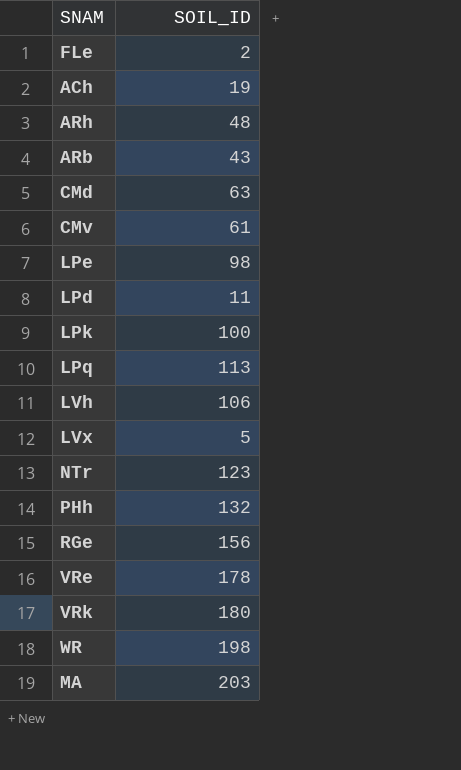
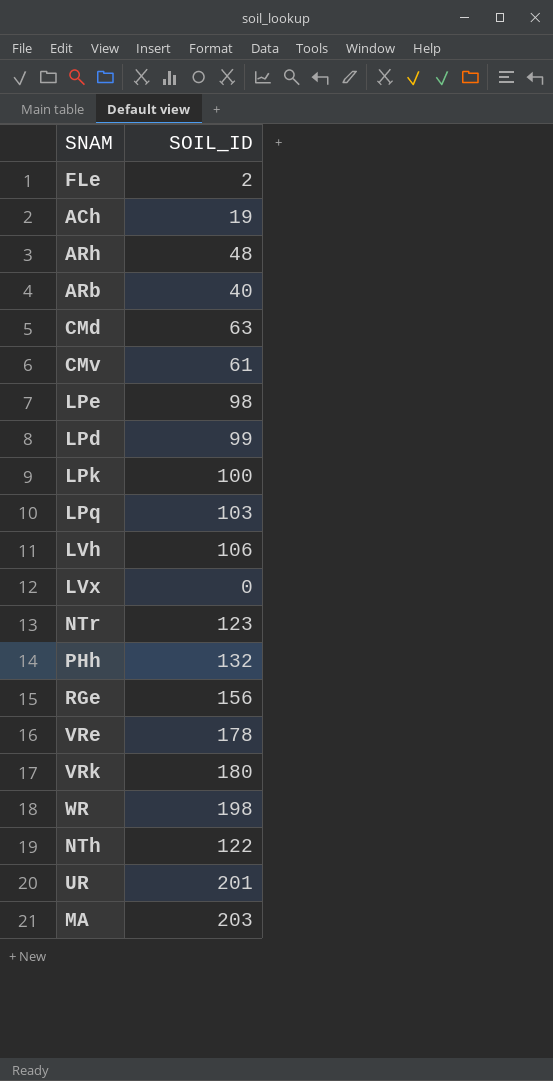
ARb | SOIL_ID: 43 -> 40
LPd | SOIL_ID: 11 -> 99
LPq | SOIL_ID: 113 -> 103
LVx | SOIL_ID: 5 -> 0
row NTh: none -> 122
row UR: none -> 201

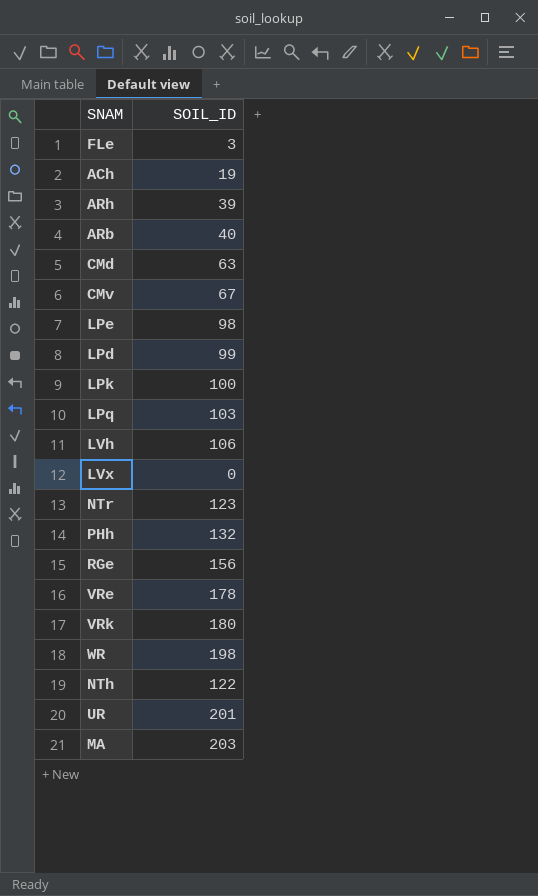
FLe | SOIL_ID: 2 -> 3
ARh | SOIL_ID: 48 -> 39
CMv | SOIL_ID: 61 -> 67

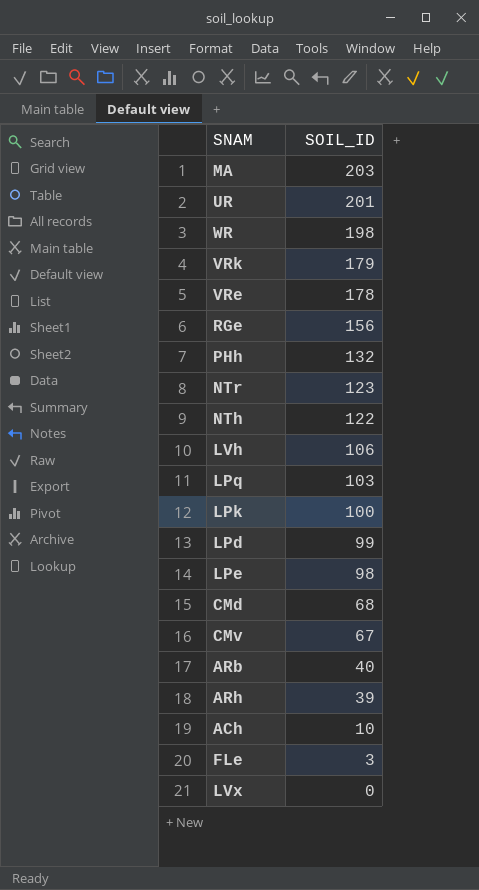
row order: none -> SOIL_ID descending
VRk | SOIL_ID: 180 -> 179
CMd | SOIL_ID: 63 -> 68
ACh | SOIL_ID: 19 -> 10

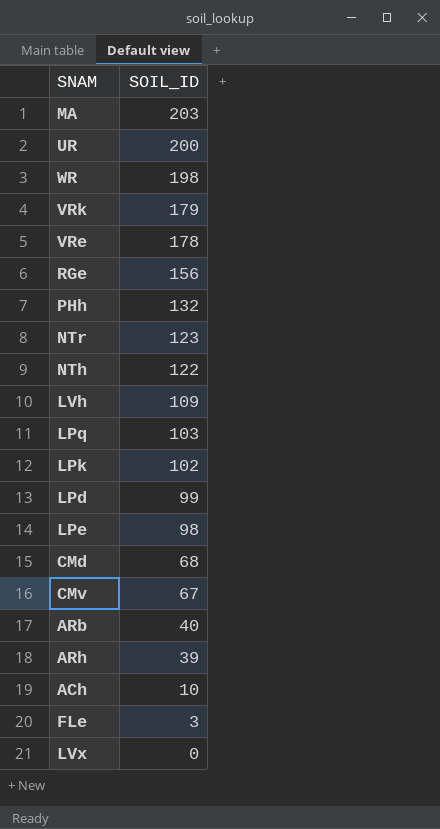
UR | SOIL_ID: 201 -> 200
LVh | SOIL_ID: 106 -> 109
LPk | SOIL_ID: 100 -> 102

